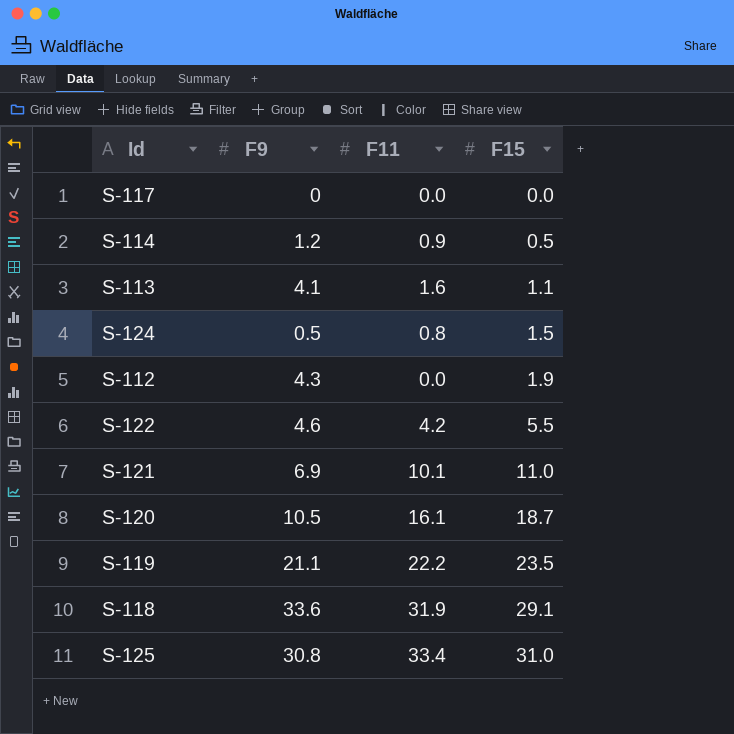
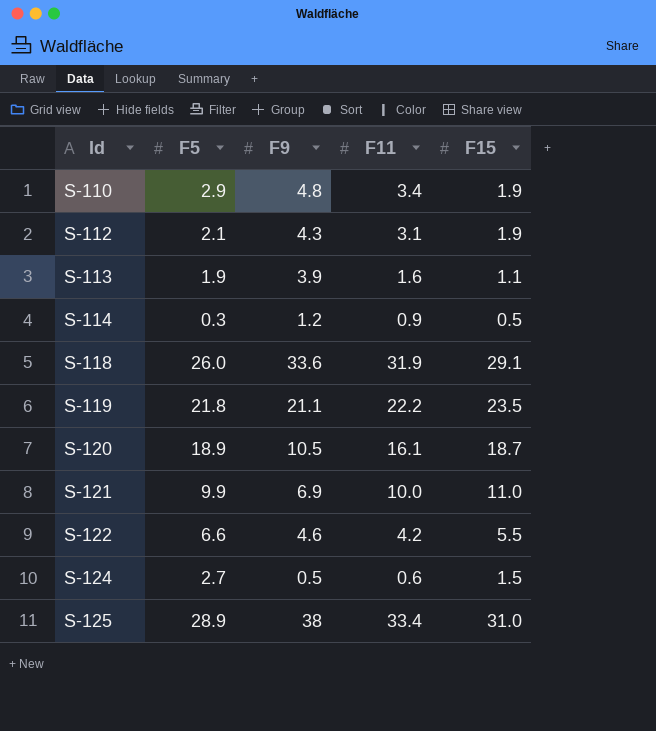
row order: F15 ascending -> Id ascending
column F5 | position: none -> 2
row S-117: 0 | 0.0 | 0.0 -> none
row S-110: none -> 2.9 | 4.8 | 3.4 | 1.9
S-112 | F11: 0.0 -> 3.1
S-113 | F9: 4.1 -> 3.9
S-121 | F11: 10.1 -> 10.0
S-124 | F11: 0.8 -> 0.6
S-125 | F9: 30.8 -> 38

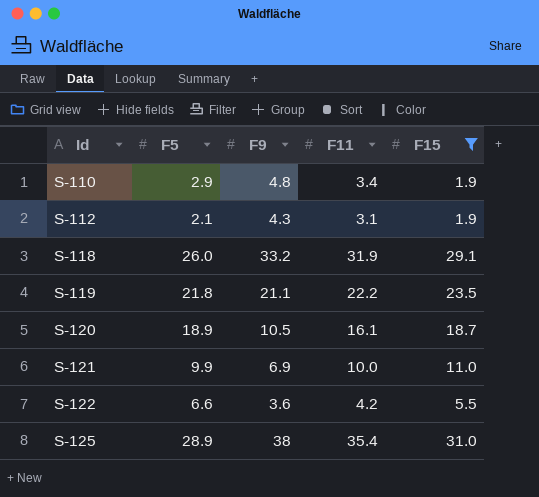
filter: none -> F15 >= 1.9
S-118 | F9: 33.6 -> 33.2
S-122 | F9: 4.6 -> 3.6
S-125 | F11: 33.4 -> 35.4

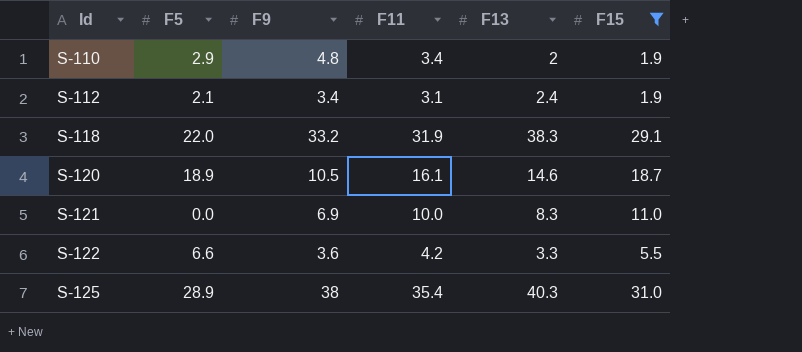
column F13 | position: none -> 5
row S-119: 21.8 | 21.1 | 22.2 | 23.5 -> none
S-112 | F9: 4.3 -> 3.4
S-118 | F5: 26.0 -> 22.0
S-121 | F5: 9.9 -> 0.0

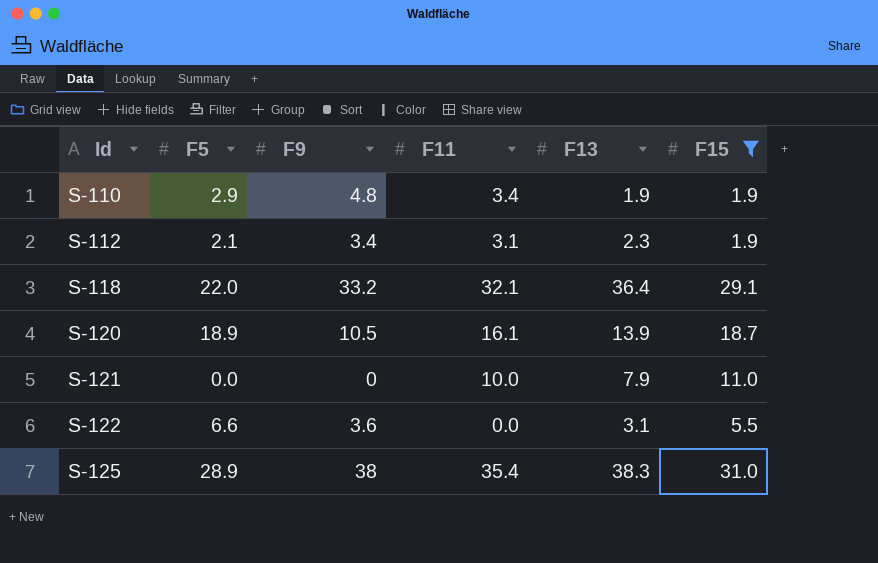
S-110 | F13: 2 -> 1.9
S-112 | F13: 2.4 -> 2.3
S-118 | F11: 31.9 -> 32.1
S-118 | F13: 38.3 -> 36.4
S-120 | F13: 14.6 -> 13.9
S-121 | F9: 6.9 -> 0
S-121 | F13: 8.3 -> 7.9
S-122 | F11: 4.2 -> 0.0
S-122 | F13: 3.3 -> 3.1
S-125 | F13: 40.3 -> 38.3

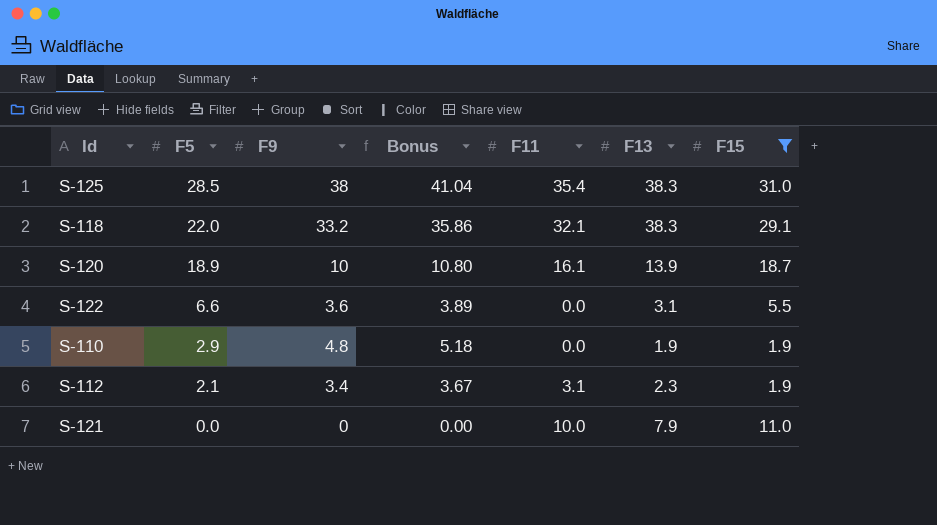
row order: Id ascending -> F5 descending
column Bonus | formula: none -> [F9] * 1.08
S-125 | F5: 28.9 -> 28.5
S-118 | F13: 36.4 -> 38.3
S-120 | F9: 10.5 -> 10
S-110 | F11: 3.4 -> 0.0

